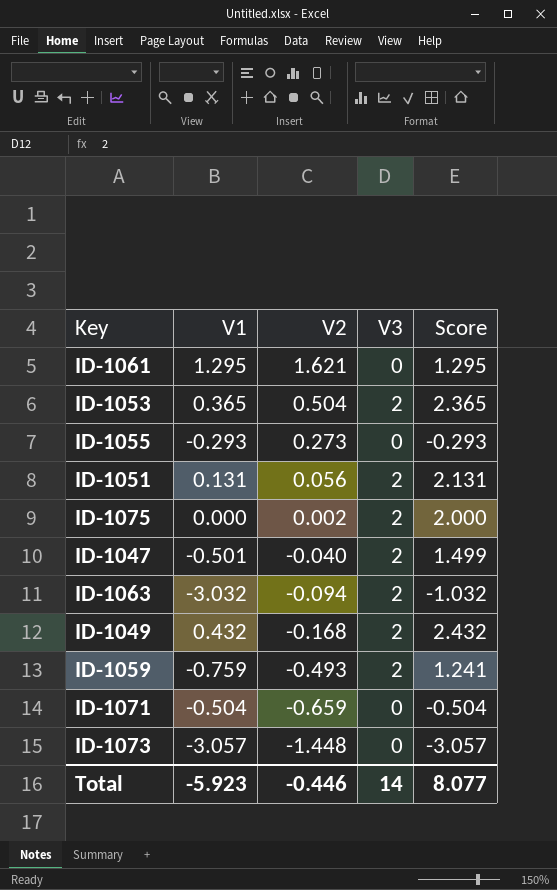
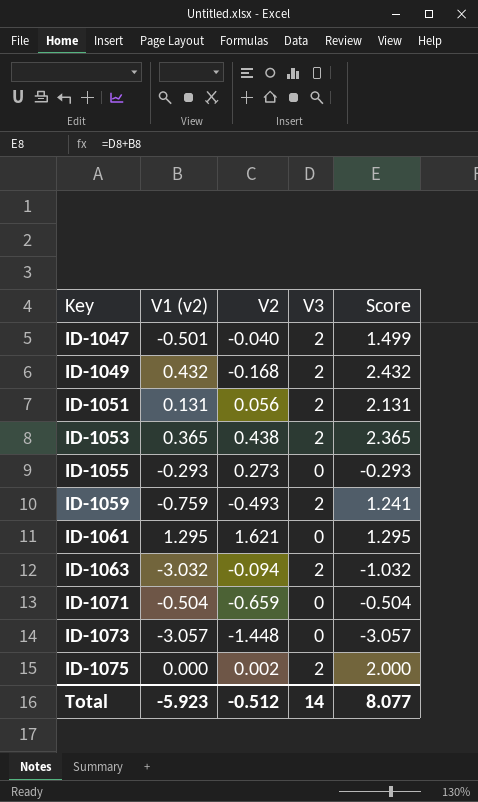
row order: V2 descending -> Key ascending
column name: V1 -> V1 (v2)
ID-1053 | V2: 0.504 -> 0.438
Total | V2: -0.446 -> -0.512

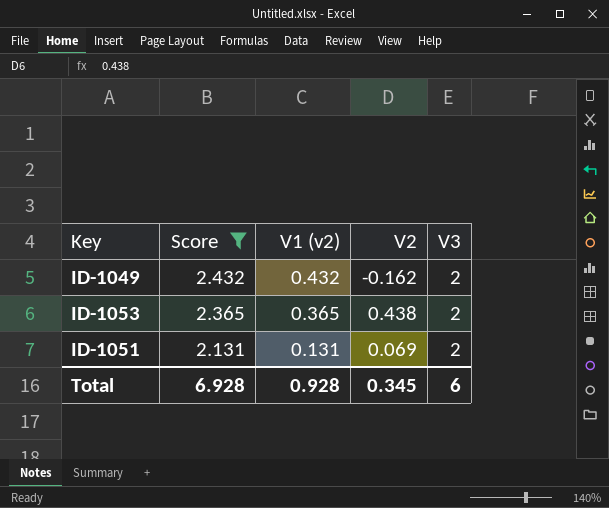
filter: none -> Score >= 2.131
row order: Key ascending -> Score descending
column Score | position: 5 -> 2
ID-1049 | V2: -0.168 -> -0.162
ID-1051 | V2: 0.056 -> 0.069
Total | Score: 8.077 -> 6.928
Total | V1 (v2): -5.923 -> 0.928
Total | V2: -0.512 -> 0.345
Total | V3: 14 -> 6

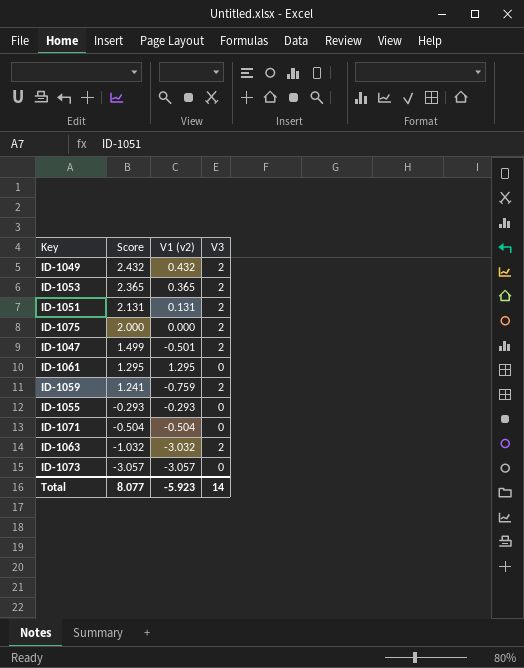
filter: Score >= 2.131 -> none
column V2 | position: 4 -> none
Total | Score: 6.928 -> 8.077
Total | V1 (v2): 0.928 -> -5.923
Total | V3: 6 -> 14

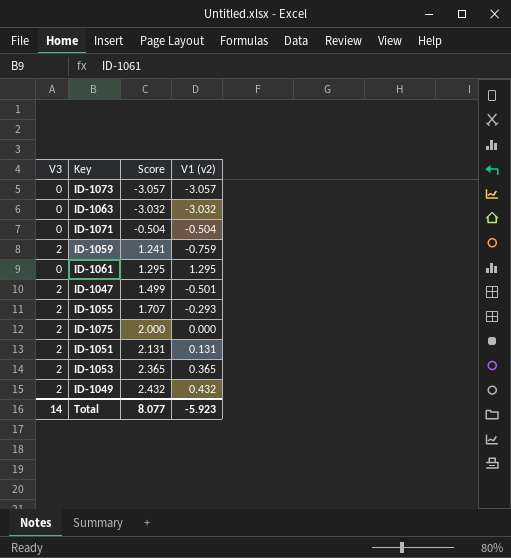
row order: Score descending -> Score ascending
column V3 | position: 4 -> 1
ID-1063 | V3: 2 -> 0
ID-1063 | Score: -1.032 -> -3.032
ID-1055 | V3: 0 -> 2
ID-1055 | Score: -0.293 -> 1.707

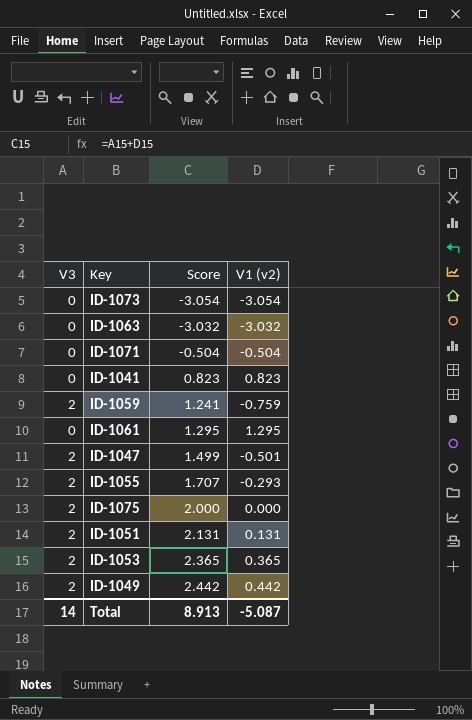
ID-1073 | Score: -3.057 -> -3.054
ID-1073 | V1 (v2): -3.057 -> -3.054
row ID-1041: none -> 0 | 0.823 | 0.823
ID-1049 | Score: 2.432 -> 2.442
ID-1049 | V1 (v2): 0.432 -> 0.442
Total | Score: 8.077 -> 8.913
Total | V1 (v2): -5.923 -> -5.087

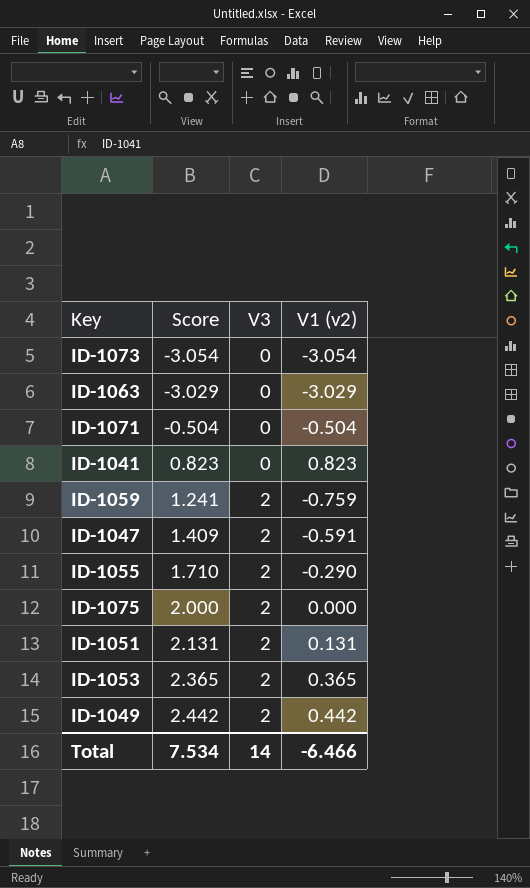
column V3 | position: 1 -> 3
row ID-1061: 0 | 1.295 | 1.295 -> none
ID-1063 | Score: -3.032 -> -3.029
ID-1063 | V1 (v2): -3.032 -> -3.029
ID-1047 | Score: 1.499 -> 1.409
ID-1047 | V1 (v2): -0.501 -> -0.591
ID-1055 | Score: 1.707 -> 1.710
ID-1055 | V1 (v2): -0.293 -> -0.290
Total | Score: 8.913 -> 7.534
Total | V1 (v2): -5.087 -> -6.466

